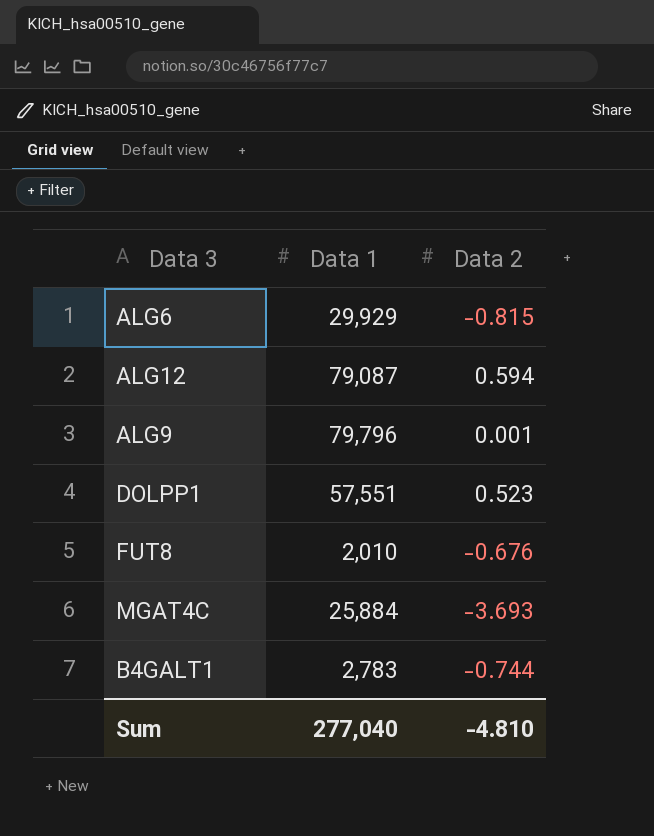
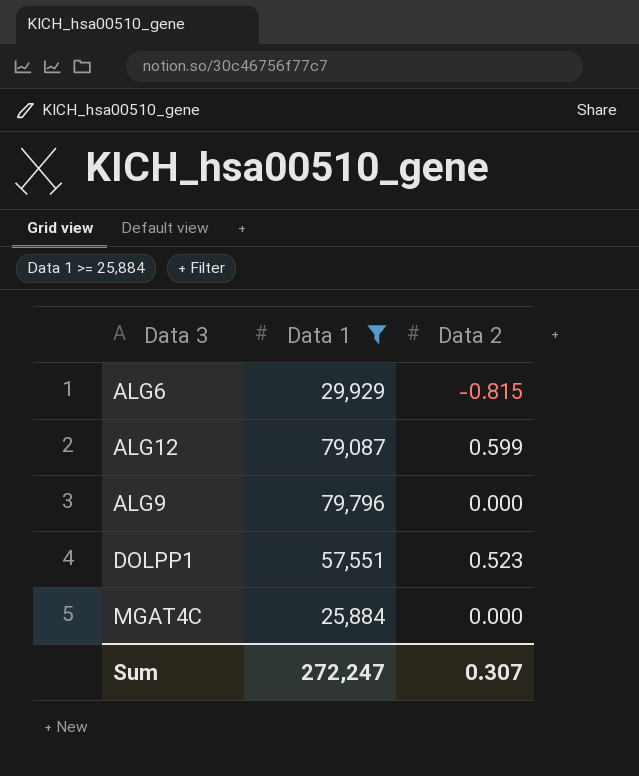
filter: none -> Data 1 >= 25,884
ALG12 | Data 2: 0.594 -> 0.599
ALG9 | Data 2: 0.001 -> 0.000
MGAT4C | Data 2: -3.693 -> 0.000
Sum | Data 1: 277,040 -> 272,247
Sum | Data 2: -4.810 -> 0.307

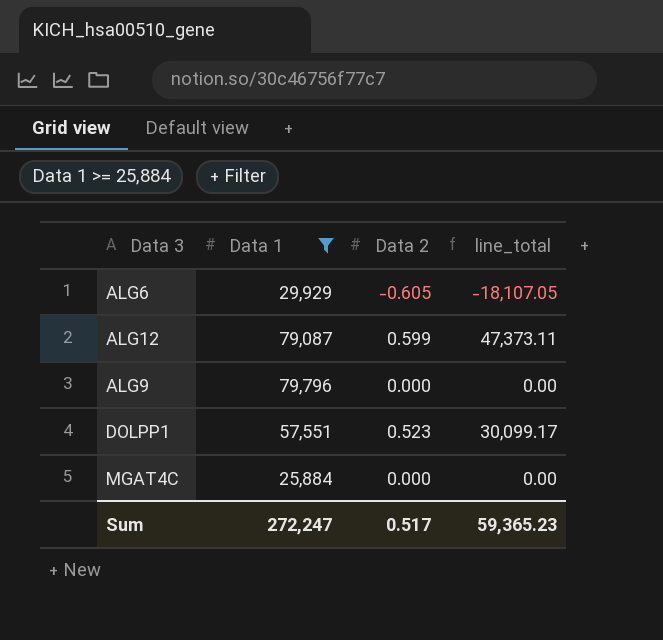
column line_total | formula: none -> [Data 1] * [Data 2]
ALG6 | Data 2: -0.815 -> -0.605
Sum | Data 2: 0.307 -> 0.517

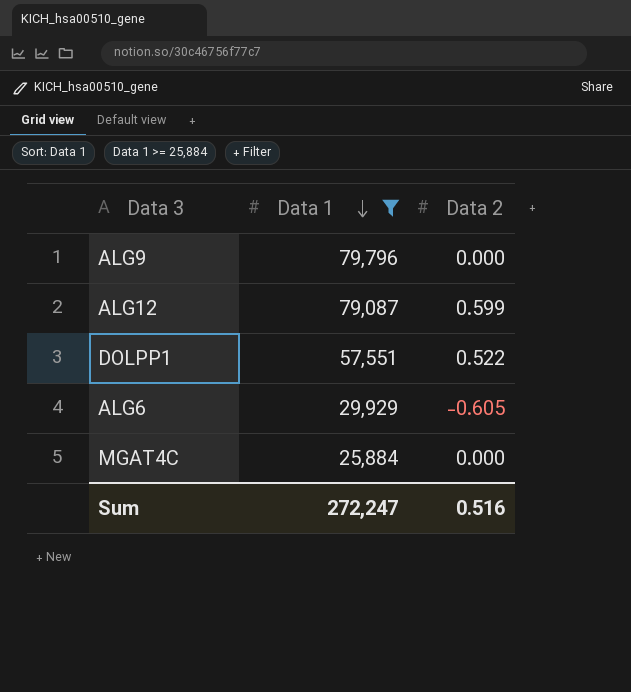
row order: none -> Data 1 descending
column line_total | formula: [Data 1] * [Data 2] -> none
DOLPP1 | Data 2: 0.523 -> 0.522
Sum | Data 2: 0.517 -> 0.516

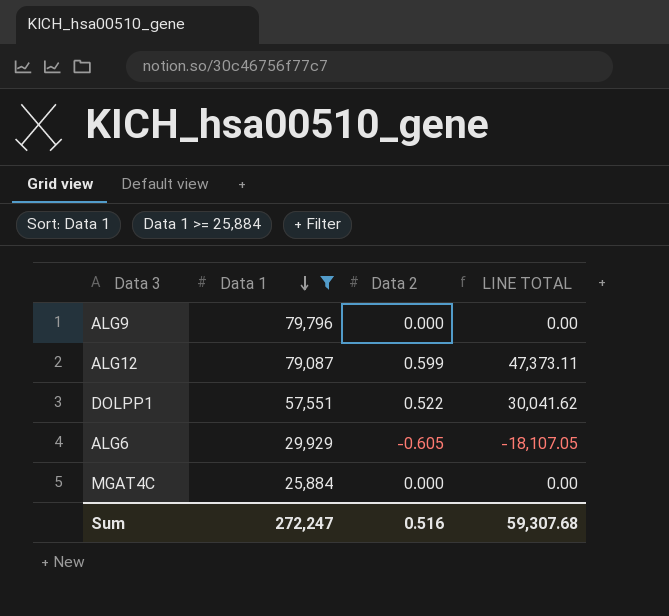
column LINE TOTAL | formula: none -> [Data 1] * [Data 2]

